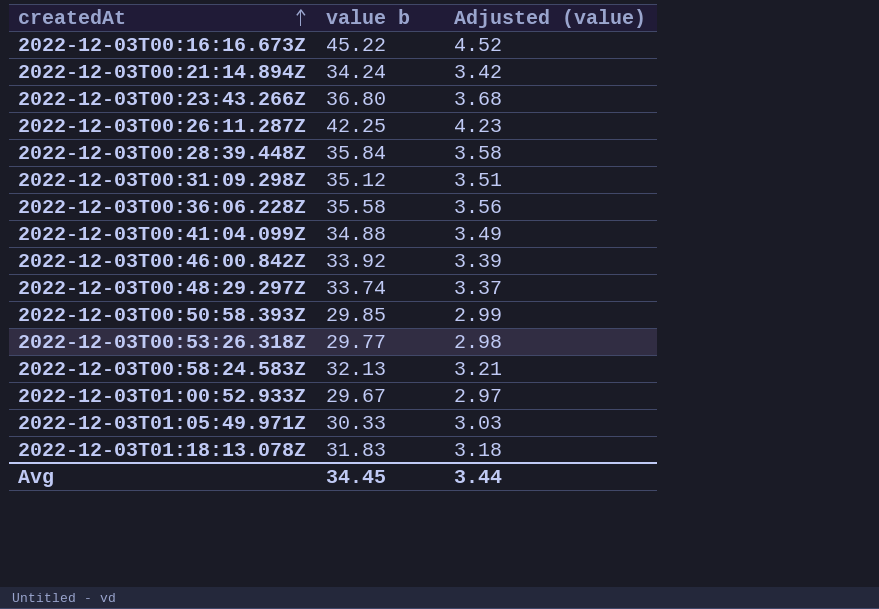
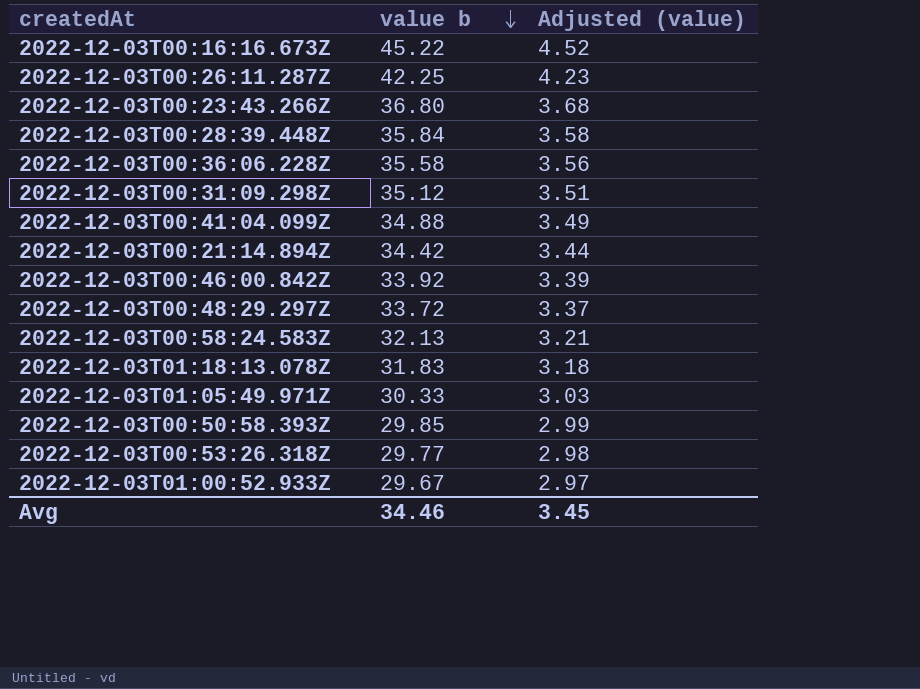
row order: createdAt ascending -> value b descending
2022-12-03T00:21:14.894Z | value b: 34.24 -> 34.42
2022-12-03T00:21:14.894Z | Adjusted (value): 3.42 -> 3.44
2022-12-03T00:48:29.297Z | value b: 33.74 -> 33.72
Avg | value b: 34.45 -> 34.46
Avg | Adjusted (value): 3.44 -> 3.45

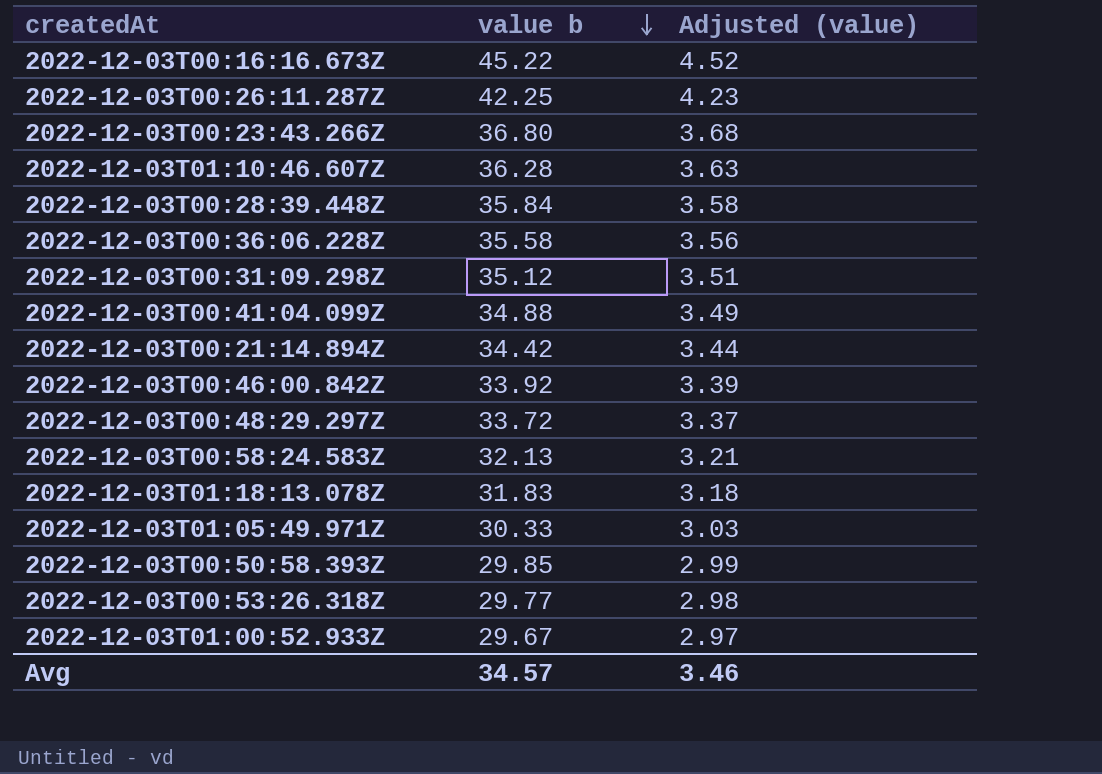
row 2022-12-03T01:10:46.607Z: none -> 36.28 | 3.63
Avg | value b: 34.46 -> 34.57
Avg | Adjusted (value): 3.45 -> 3.46

